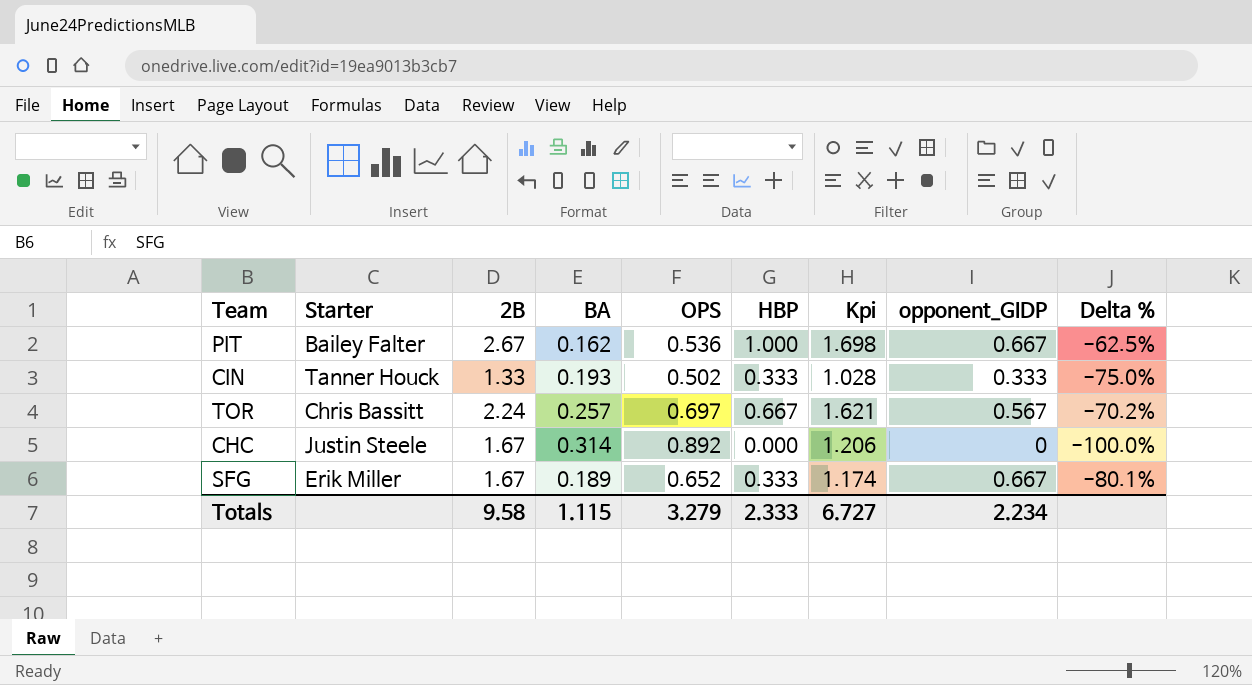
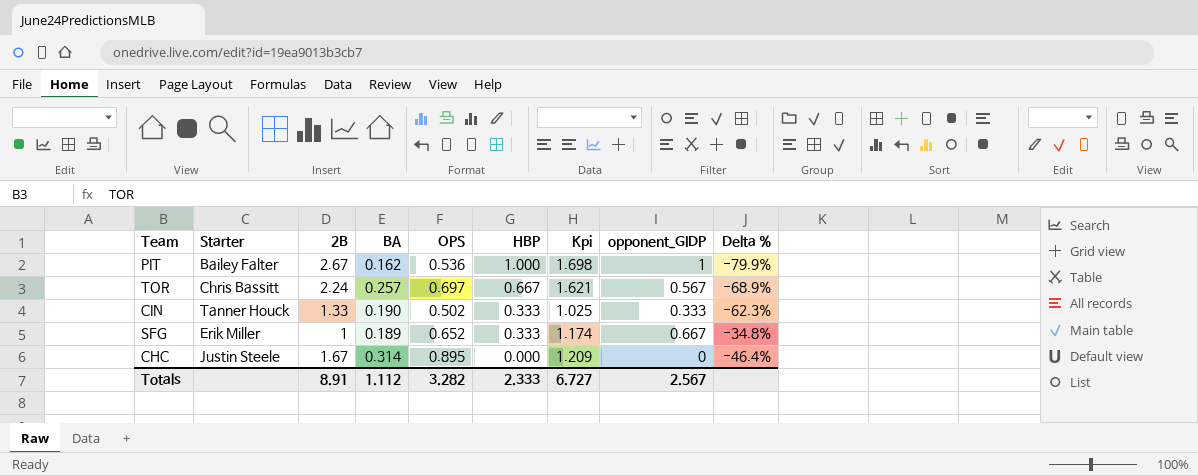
row order: none -> HBP descending
column Delta % | formula: ([HBP] - [2B]) / [2B] -> ([OPS] - [2B]) / [2B]
PIT | opponent_GIDP: 0.667 -> 1
CIN | BA: 0.193 -> 0.190
CIN | Kpi: 1.028 -> 1.025
SFG | 2B: 1.67 -> 1
CHC | OPS: 0.892 -> 0.895
CHC | Kpi: 1.206 -> 1.209
Totals | 2B: 9.58 -> 8.91
Totals | BA: 1.115 -> 1.112
Totals | OPS: 3.279 -> 3.282
Totals | opponent_GIDP: 2.234 -> 2.567

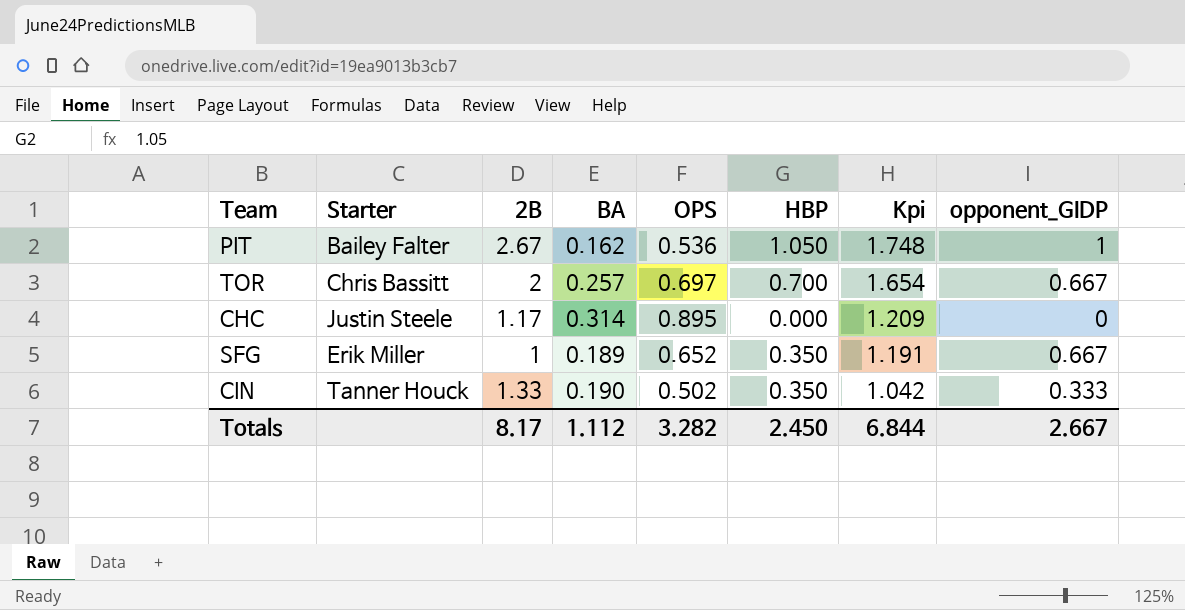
row order: HBP descending -> Kpi descending
column Delta % | formula: ([OPS] - [2B]) / [2B] -> none
PIT | HBP: 1.000 -> 1.050
PIT | Kpi: 1.698 -> 1.748
TOR | 2B: 2.24 -> 2
TOR | HBP: 0.667 -> 0.700
TOR | Kpi: 1.621 -> 1.654
TOR | opponent_GIDP: 0.567 -> 0.667
CHC | 2B: 1.67 -> 1.17
SFG | HBP: 0.333 -> 0.350
SFG | Kpi: 1.174 -> 1.191
CIN | HBP: 0.333 -> 0.350
CIN | Kpi: 1.025 -> 1.042
Totals | 2B: 8.91 -> 8.17
Totals | HBP: 2.333 -> 2.450
Totals | Kpi: 6.727 -> 6.844
Totals | opponent_GIDP: 2.567 -> 2.667

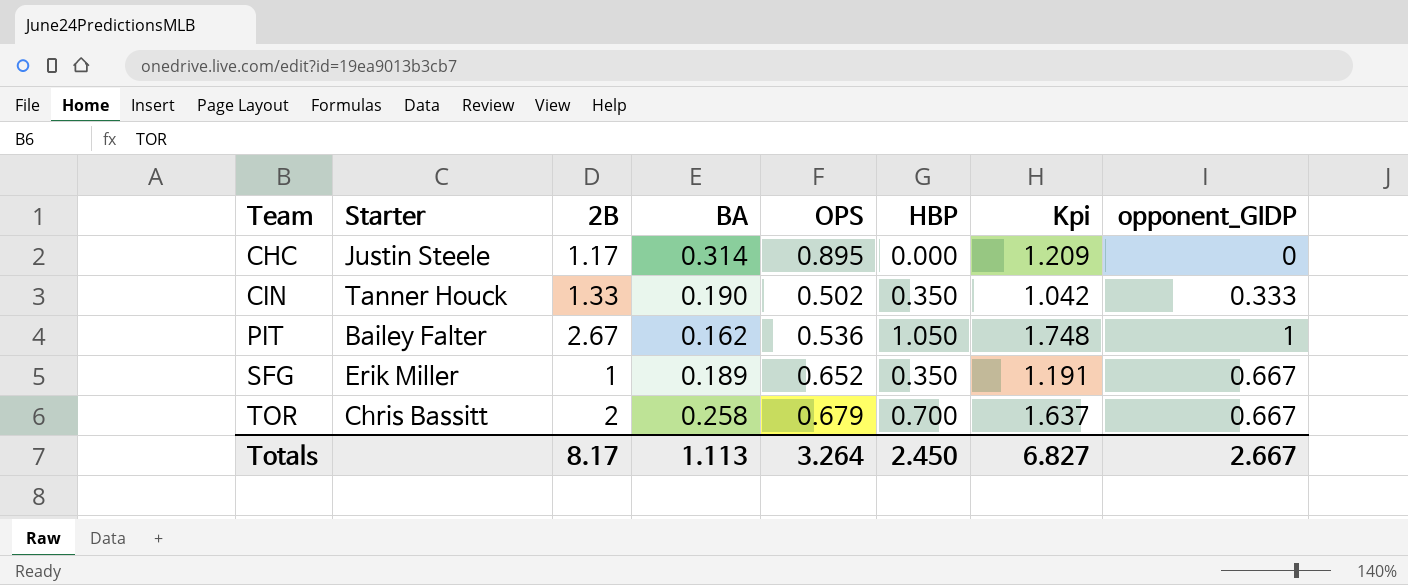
row order: Kpi descending -> Team ascending
TOR | BA: 0.257 -> 0.258
TOR | OPS: 0.697 -> 0.679
TOR | Kpi: 1.654 -> 1.637
Totals | BA: 1.112 -> 1.113
Totals | OPS: 3.282 -> 3.264
Totals | Kpi: 6.844 -> 6.827

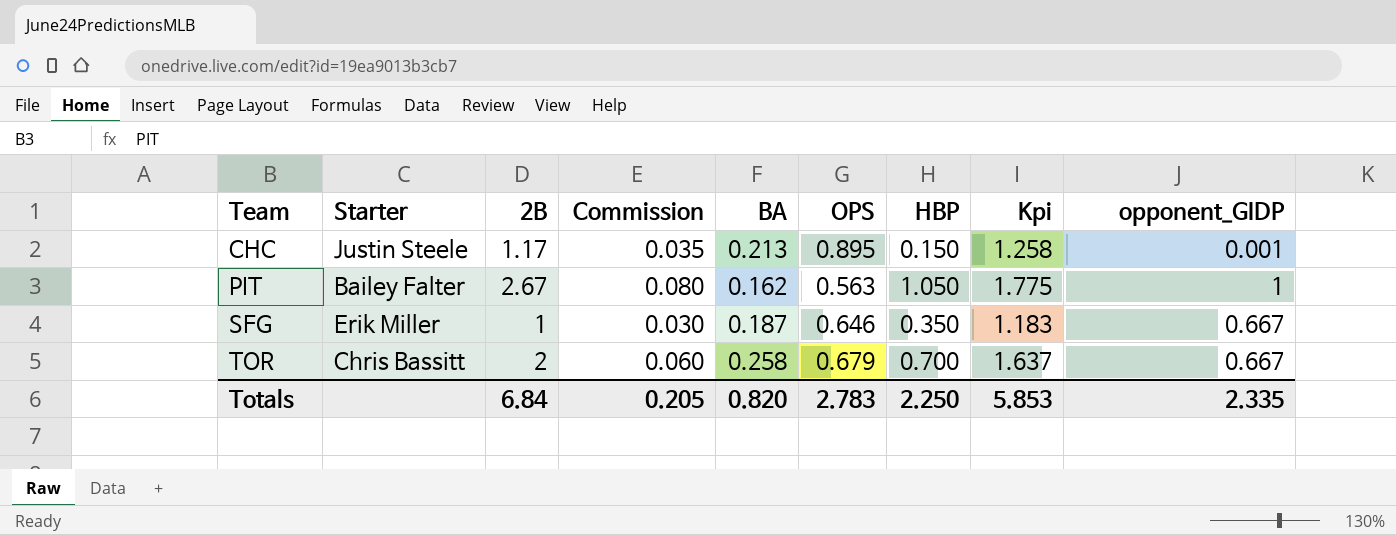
column Commission | formula: none -> [2B] * 0.03
row CIN: Tanner Houck | 1.33 | 0.190 | 0.502 | 0.350 | 1.042 | 0.333 -> none
CHC | BA: 0.314 -> 0.213
CHC | HBP: 0.000 -> 0.150
CHC | Kpi: 1.209 -> 1.258
CHC | opponent_GIDP: 0 -> 0.001
PIT | OPS: 0.536 -> 0.563
PIT | Kpi: 1.748 -> 1.775
SFG | BA: 0.189 -> 0.187
SFG | OPS: 0.652 -> 0.646
SFG | Kpi: 1.191 -> 1.183
Totals | 2B: 8.17 -> 6.84
Totals | BA: 1.113 -> 0.820
Totals | OPS: 3.264 -> 2.783
Totals | HBP: 2.450 -> 2.250
Totals | Kpi: 6.827 -> 5.853
Totals | opponent_GIDP: 2.667 -> 2.335

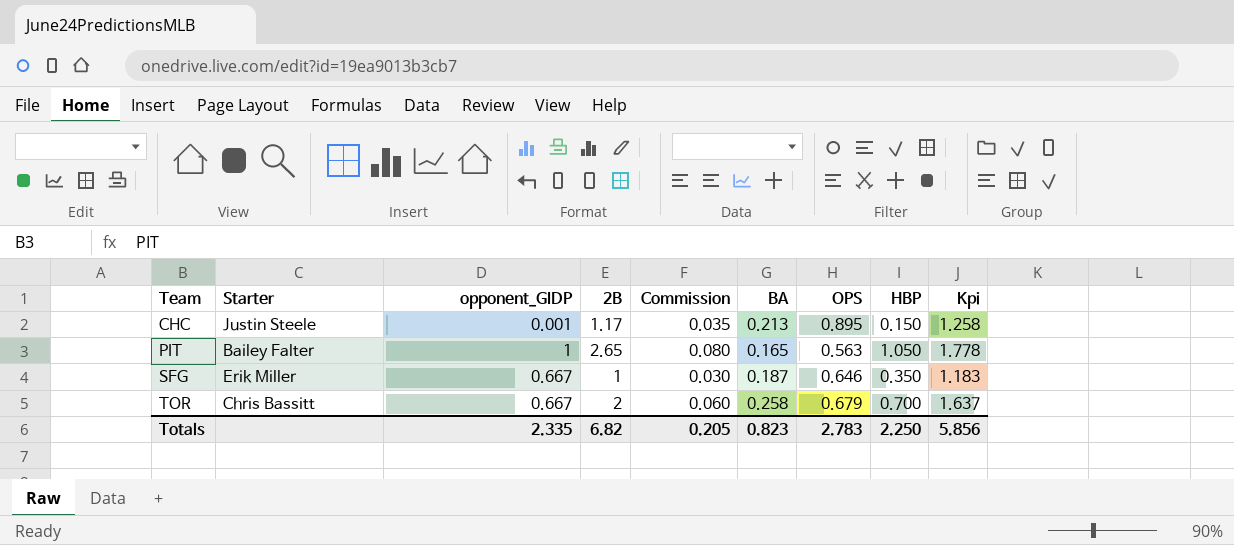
column opponent_GIDP | position: 9 -> 3
PIT | 2B: 2.67 -> 2.65
PIT | BA: 0.162 -> 0.165
PIT | Kpi: 1.775 -> 1.778
Totals | 2B: 6.84 -> 6.82
Totals | BA: 0.820 -> 0.823
Totals | Kpi: 5.853 -> 5.856

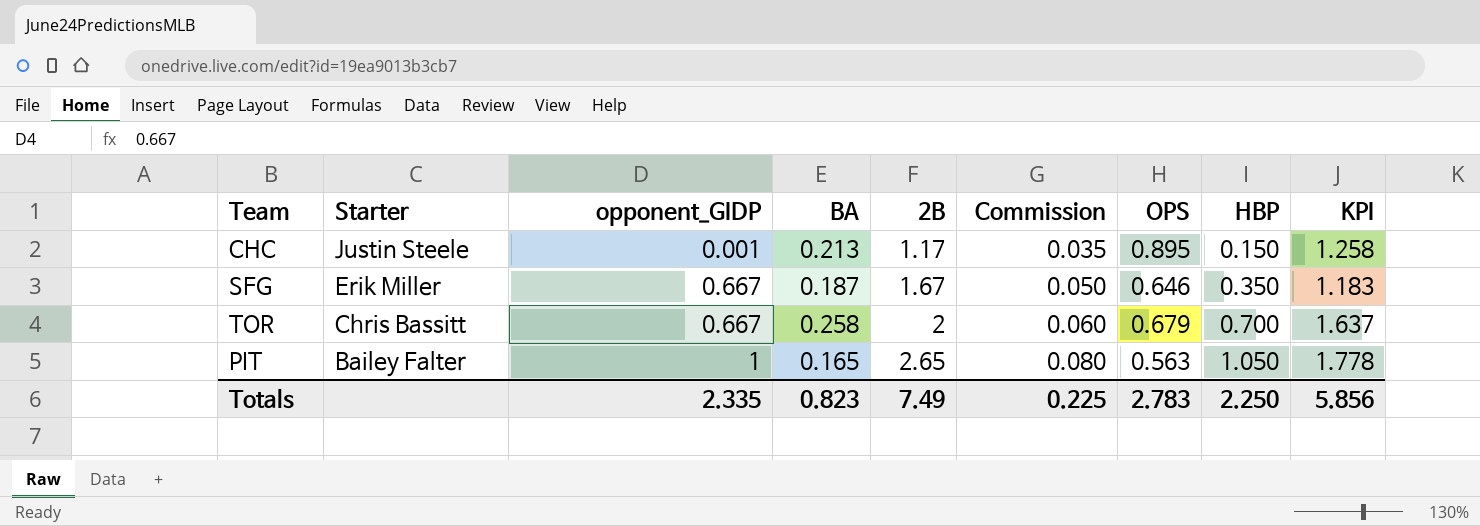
row order: Team ascending -> Starter descending
column BA | position: 6 -> 4
column name: Kpi -> KPI
SFG | 2B: 1 -> 1.67
SFG | Commission: 0.030 -> 0.050
Totals | 2B: 6.82 -> 7.49
Totals | Commission: 0.205 -> 0.225

